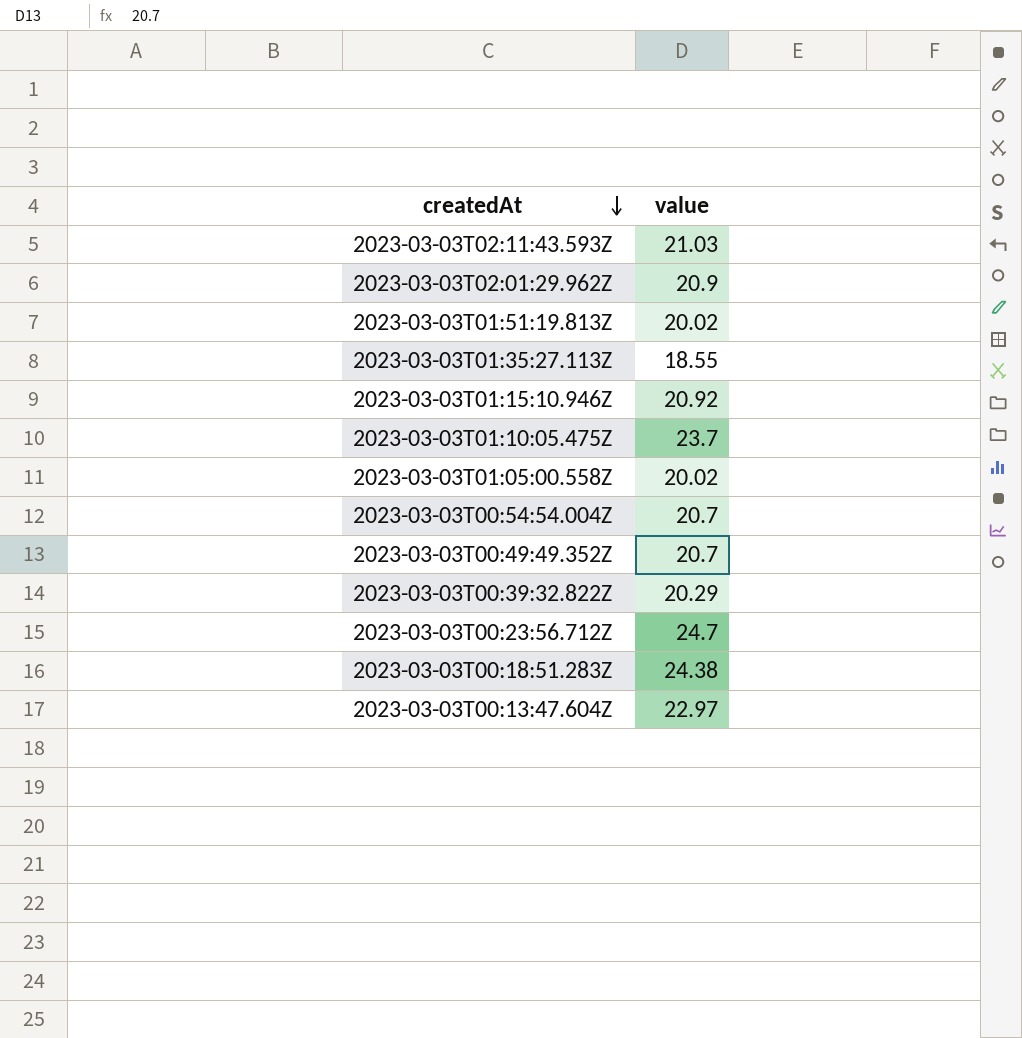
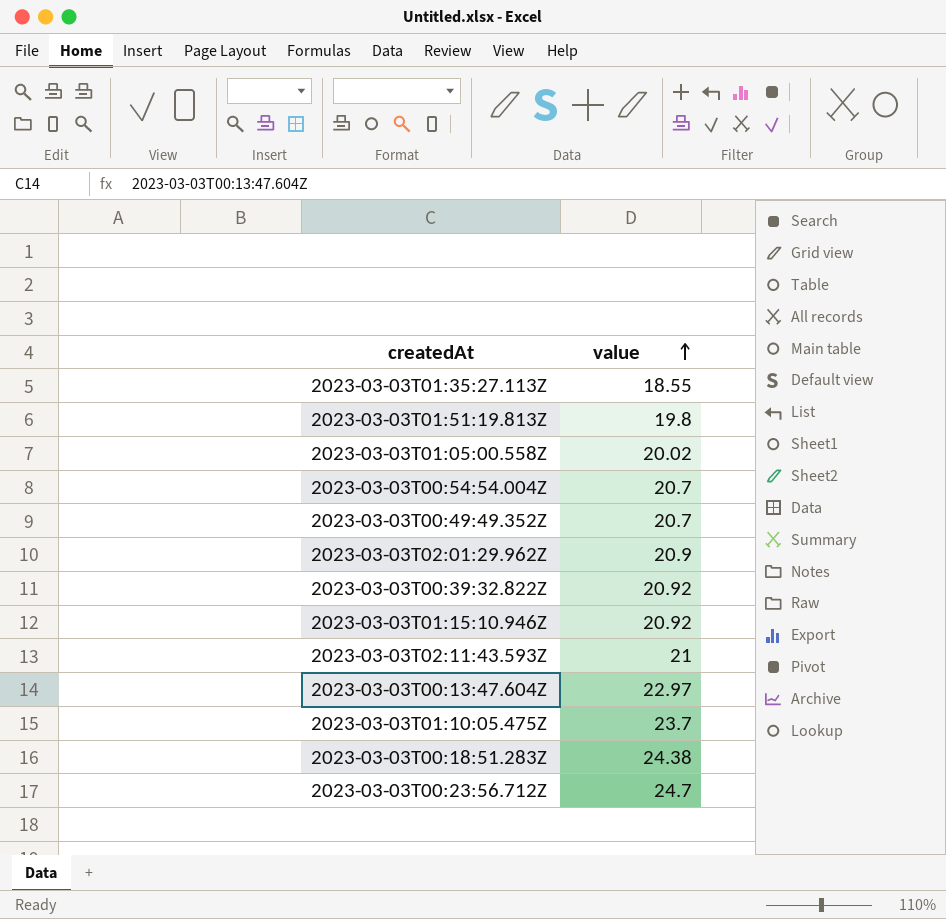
row order: createdAt descending -> value ascending
2023-03-03T01:51:19.813Z | value: 20.02 -> 19.8
2023-03-03T00:39:32.822Z | value: 20.29 -> 20.92
2023-03-03T02:11:43.593Z | value: 21.03 -> 21

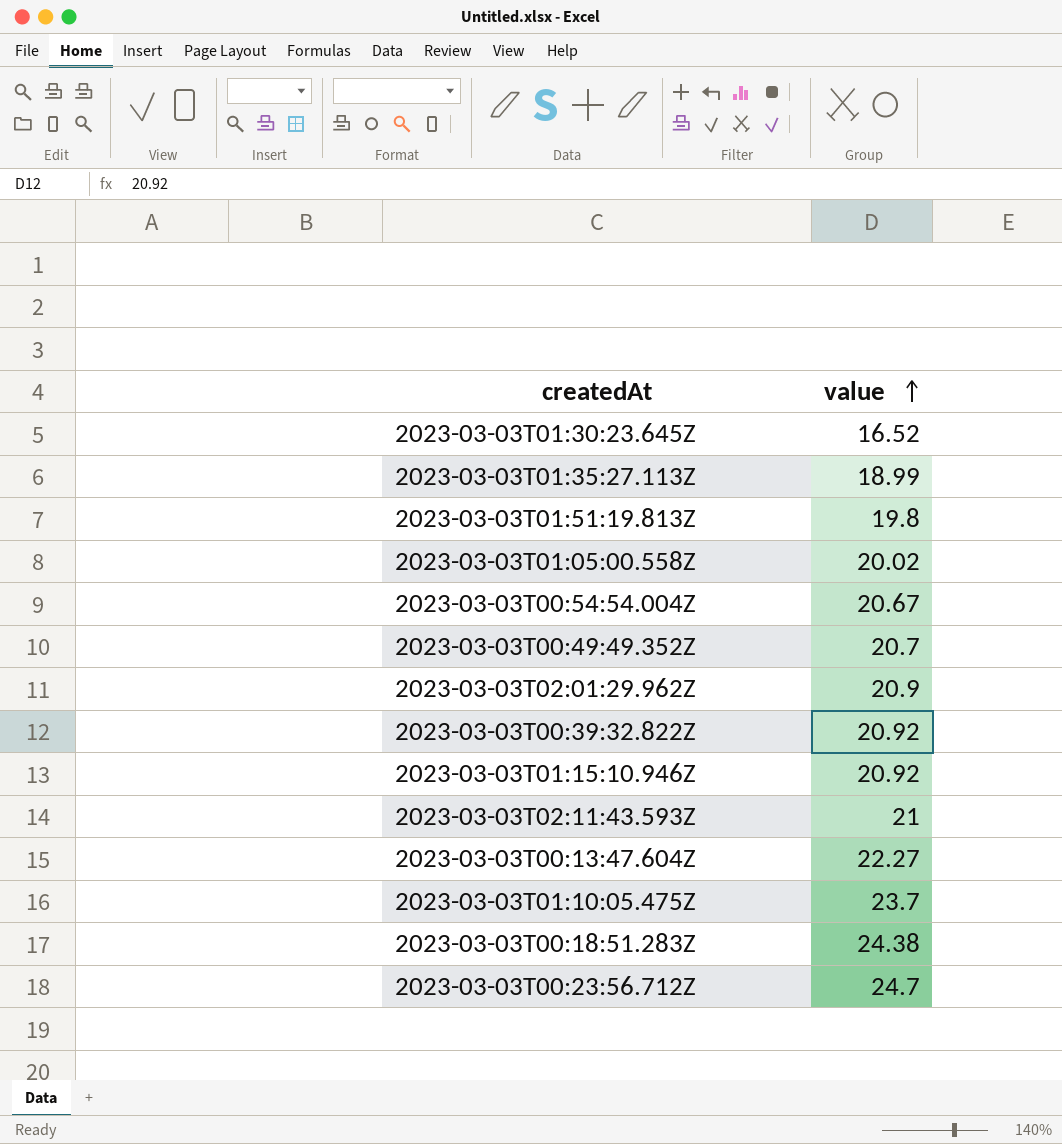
row 2023-03-03T01:30:23.645Z: none -> 16.52
2023-03-03T01:35:27.113Z | value: 18.55 -> 18.99
2023-03-03T00:54:54.004Z | value: 20.7 -> 20.67
2023-03-03T00:13:47.604Z | value: 22.97 -> 22.27

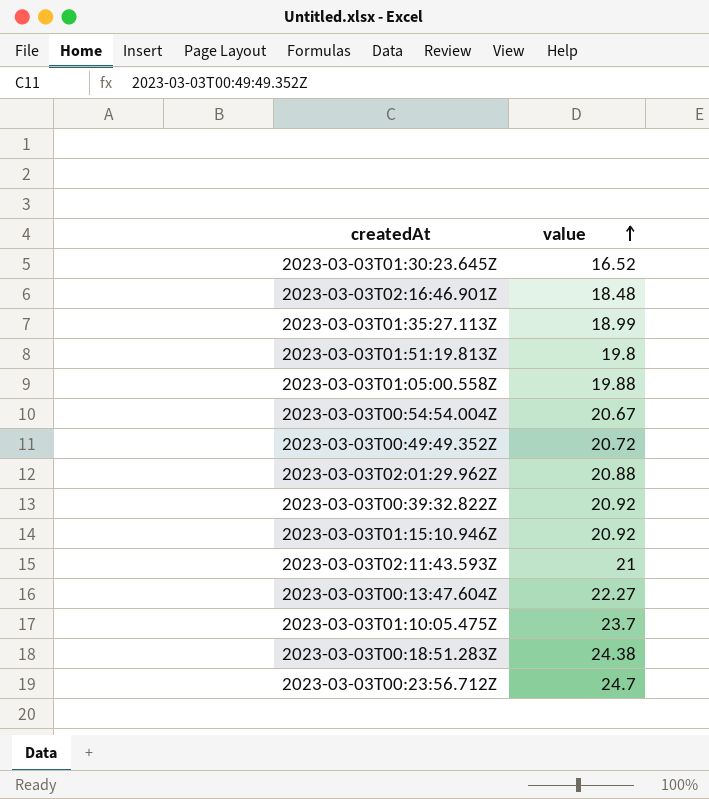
row 2023-03-03T02:16:46.901Z: none -> 18.48
2023-03-03T01:05:00.558Z | value: 20.02 -> 19.88
2023-03-03T00:49:49.352Z | value: 20.7 -> 20.72
2023-03-03T02:01:29.962Z | value: 20.9 -> 20.88

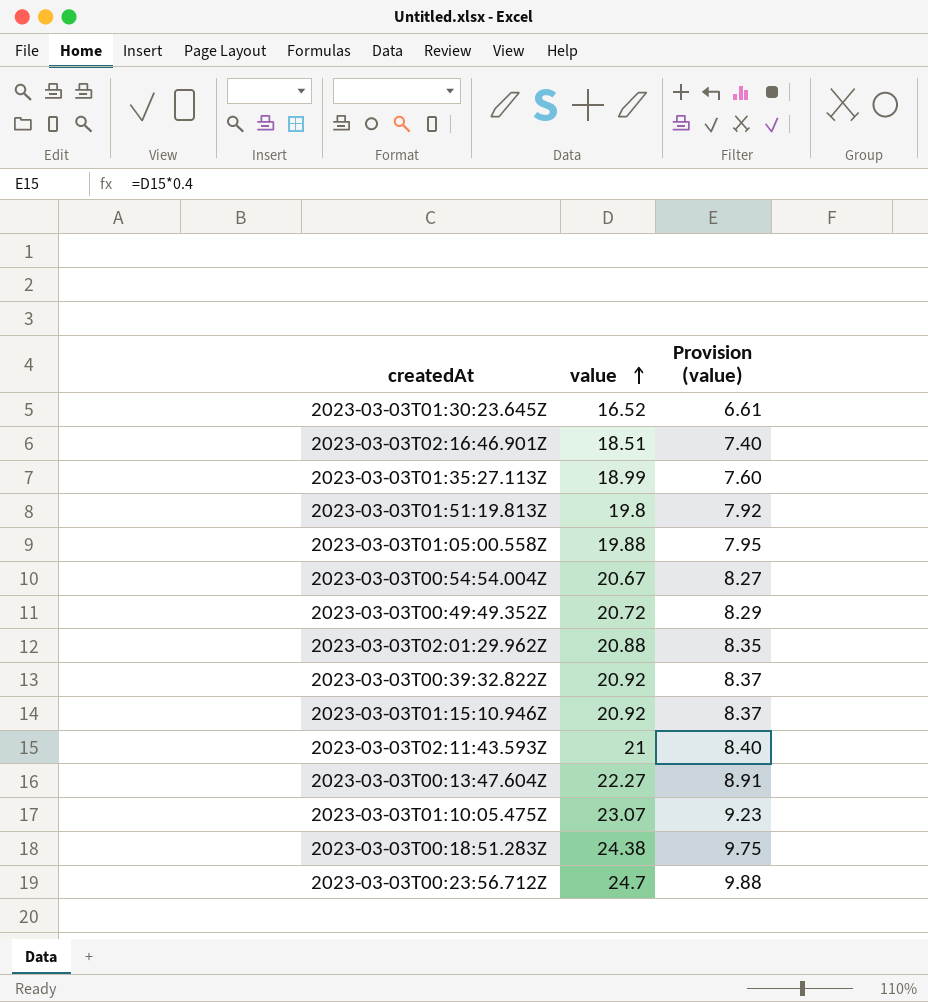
column Provision (value) | formula: none -> [value] * 0.4
2023-03-03T02:16:46.901Z | value: 18.48 -> 18.51
2023-03-03T01:10:05.475Z | value: 23.7 -> 23.07

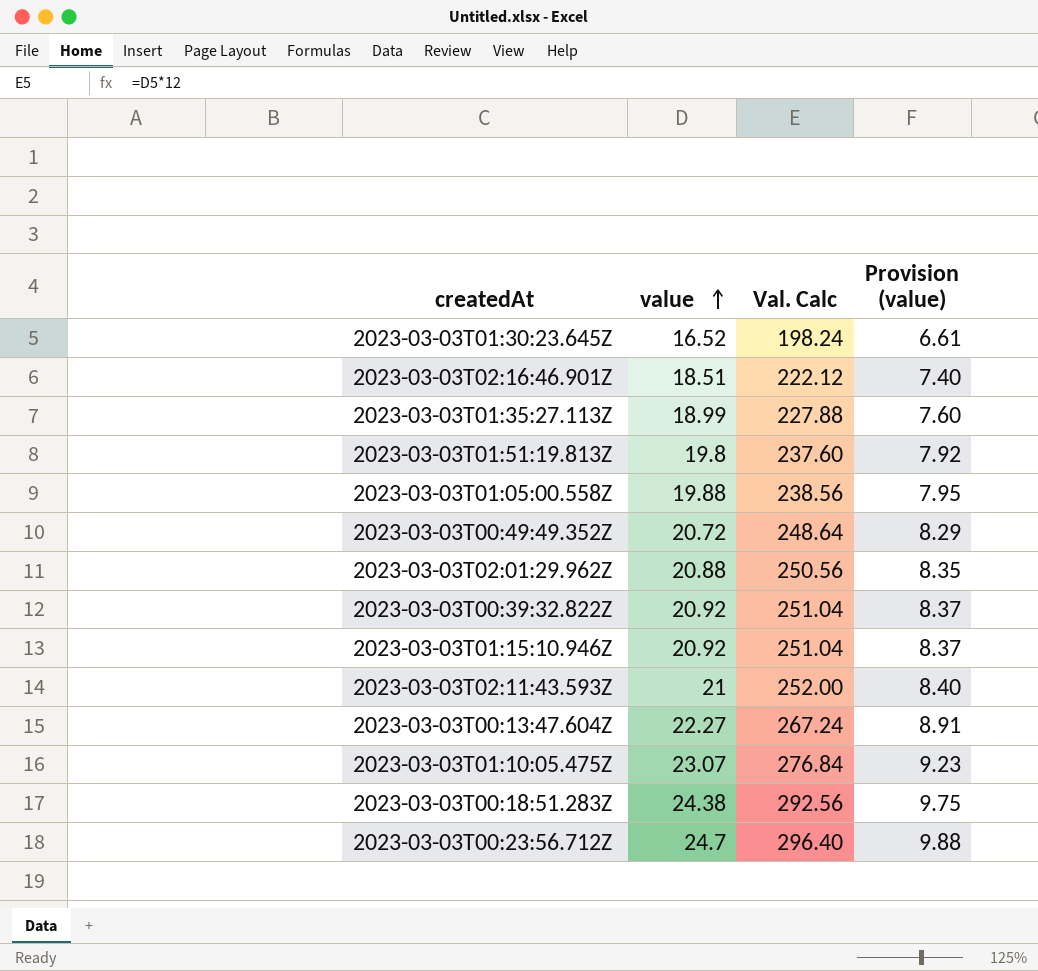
column Val. Calc | formula: none -> [value] * 12
row 2023-03-03T00:54:54.004Z: 20.67 | 8.27 -> none

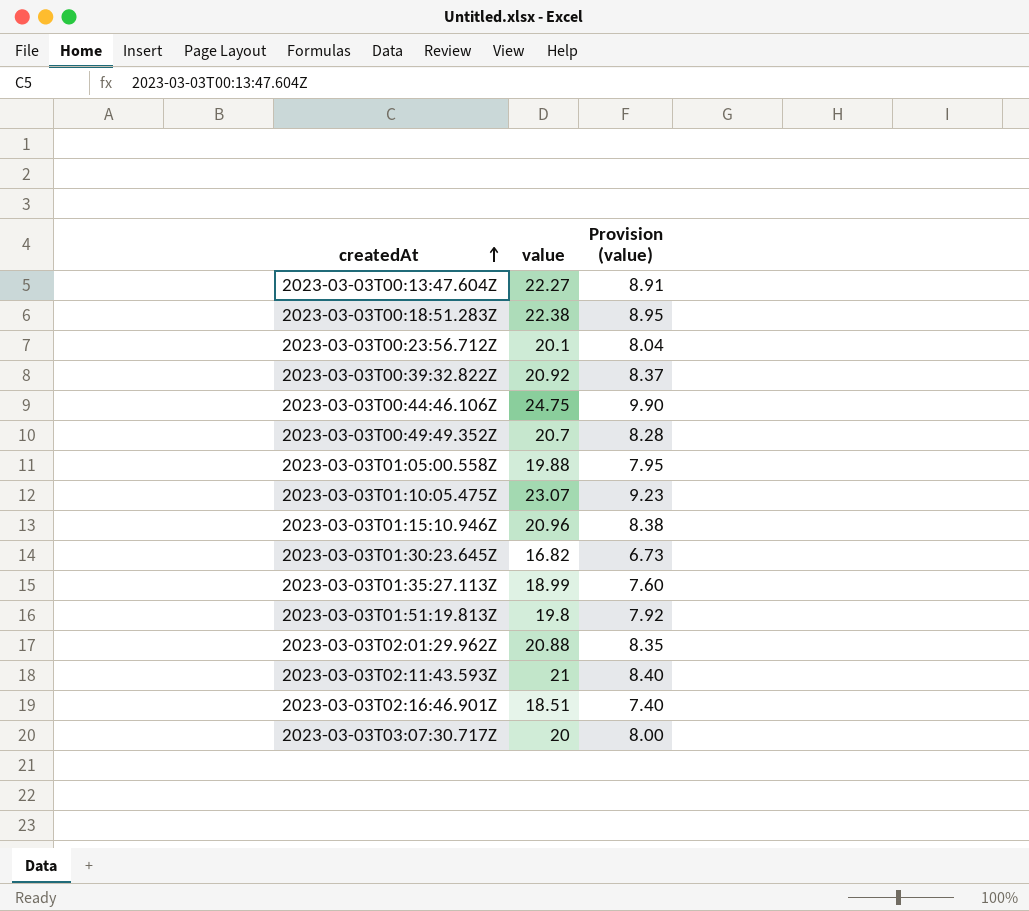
row order: value ascending -> createdAt ascending
column Val. Calc | formula: [value] * 12 -> none
2023-03-03T00:18:51.283Z | value: 24.38 -> 22.38
2023-03-03T00:18:51.283Z | Provision (value): 9.75 -> 8.95
2023-03-03T00:23:56.712Z | value: 24.7 -> 20.1
2023-03-03T00:23:56.712Z | Provision (value): 9.88 -> 8.04
row 2023-03-03T00:44:46.106Z: none -> 24.75 | 9.90
2023-03-03T00:49:49.352Z | value: 20.72 -> 20.7
2023-03-03T00:49:49.352Z | Provision (value): 8.29 -> 8.28
2023-03-03T01:15:10.946Z | value: 20.92 -> 20.96
2023-03-03T01:15:10.946Z | Provision (value): 8.37 -> 8.38
2023-03-03T01:30:23.645Z | value: 16.52 -> 16.82
2023-03-03T01:30:23.645Z | Provision (value): 6.61 -> 6.73
row 2023-03-03T03:07:30.717Z: none -> 20 | 8.00

